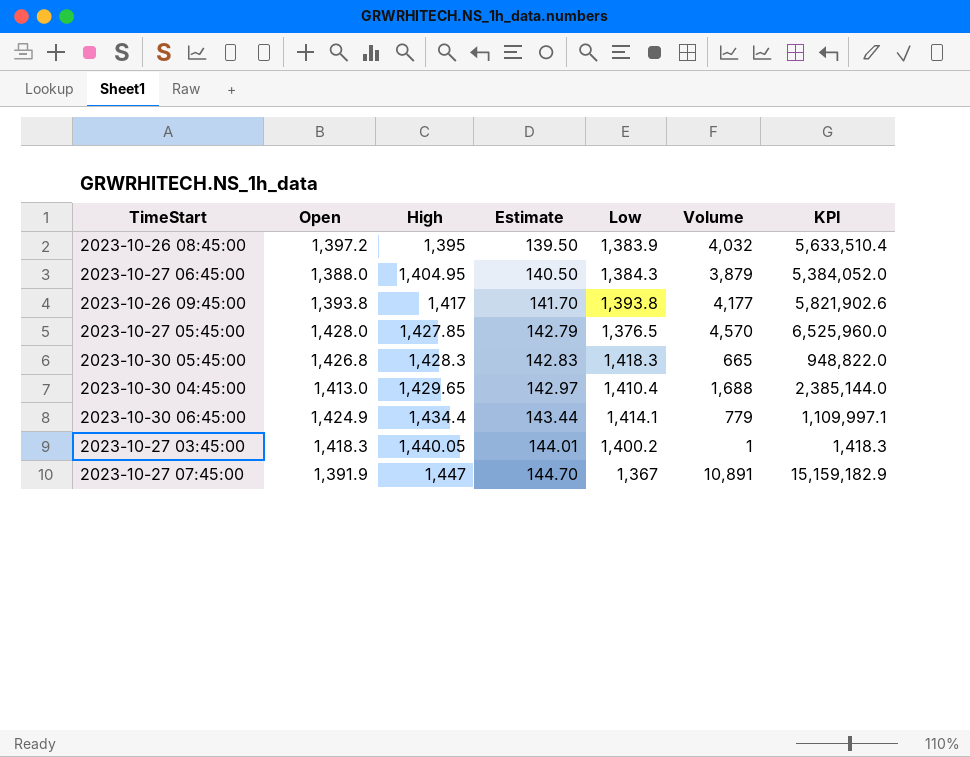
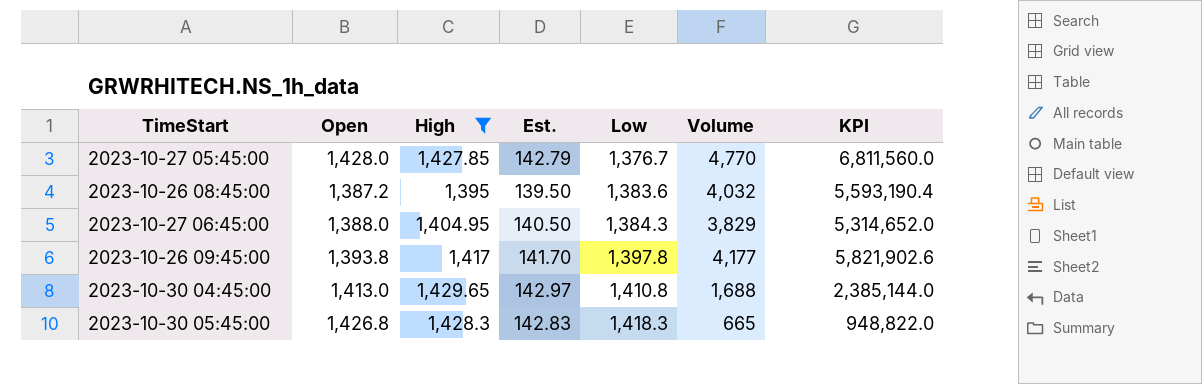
filter: none -> High <= 1,429.65
row order: High ascending -> Low ascending
column name: Estimate -> Est.
2023-10-27 05:45:00 | Low: 1,376.5 -> 1,376.7
2023-10-27 05:45:00 | Volume: 4,570 -> 4,770
2023-10-27 05:45:00 | KPI: 6,525,960.0 -> 6,811,560.0
2023-10-26 08:45:00 | Open: 1,397.2 -> 1,387.2
2023-10-26 08:45:00 | Low: 1,383.9 -> 1,383.6
2023-10-26 08:45:00 | KPI: 5,633,510.4 -> 5,593,190.4
2023-10-27 06:45:00 | Volume: 3,879 -> 3,829
2023-10-27 06:45:00 | KPI: 5,384,052.0 -> 5,314,652.0
2023-10-26 09:45:00 | Low: 1,393.8 -> 1,397.8
2023-10-30 04:45:00 | Low: 1,410.4 -> 1,410.8

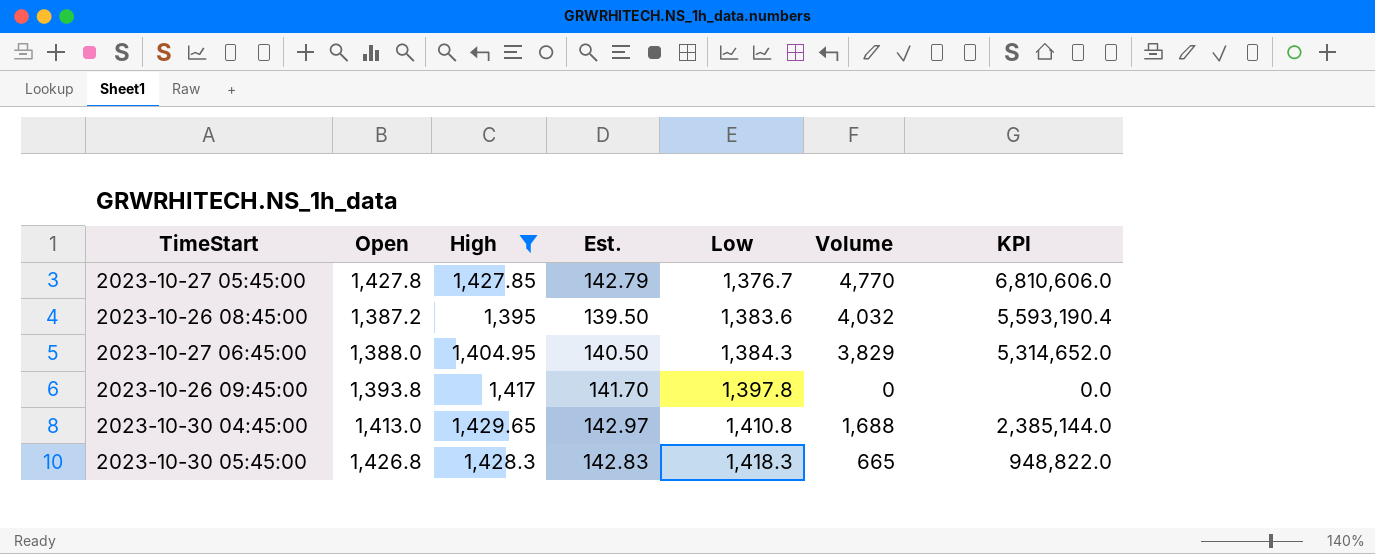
2023-10-27 05:45:00 | Open: 1,428.0 -> 1,427.8
2023-10-27 05:45:00 | KPI: 6,811,560.0 -> 6,810,606.0
2023-10-26 09:45:00 | Volume: 4,177 -> 0
2023-10-26 09:45:00 | KPI: 5,821,902.6 -> 0.0

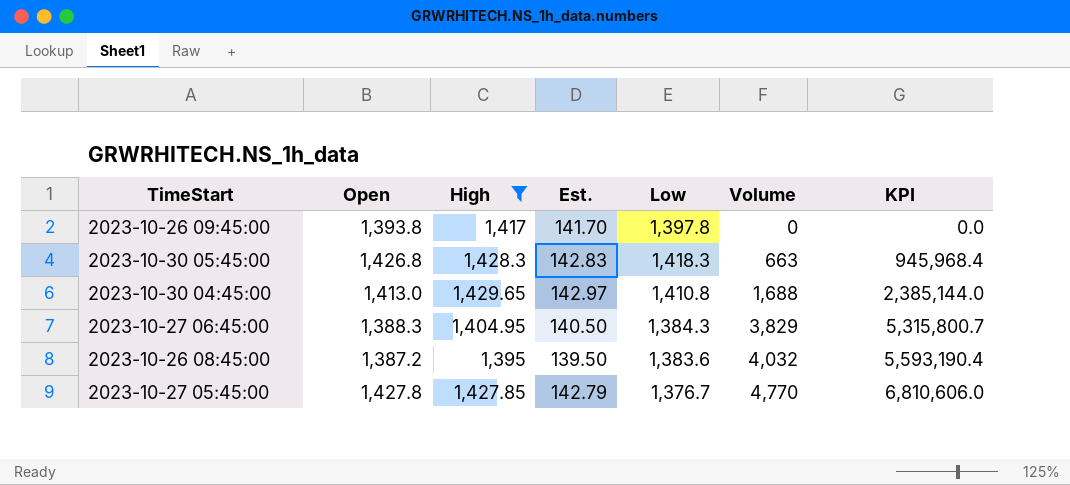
row order: Low ascending -> Volume ascending
2023-10-30 05:45:00 | Volume: 665 -> 663
2023-10-30 05:45:00 | KPI: 948,822.0 -> 945,968.4
2023-10-27 06:45:00 | Open: 1,388.0 -> 1,388.3
2023-10-27 06:45:00 | KPI: 5,314,652.0 -> 5,315,800.7

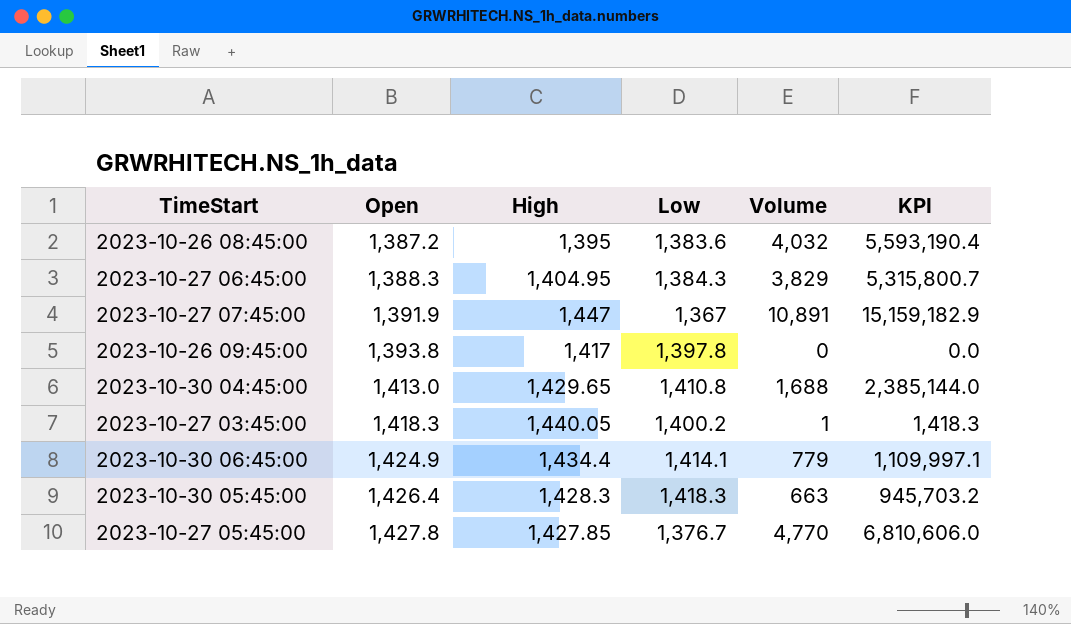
filter: High <= 1,429.65 -> none
row order: Volume ascending -> Open ascending
column Est. | formula: [High] * 0.1 -> none
2023-10-30 05:45:00 | Open: 1,426.8 -> 1,426.4
2023-10-30 05:45:00 | KPI: 945,968.4 -> 945,703.2

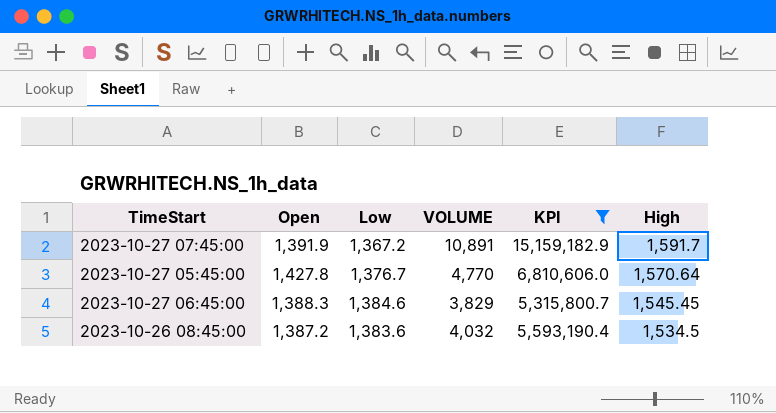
filter: none -> KPI >= 5,315,800.7
row order: Open ascending -> High descending
column name: Volume -> VOLUME
column High | position: 3 -> 6
2023-10-27 07:45:00 | Low: 1,367 -> 1,367.2
2023-10-27 07:45:00 | High: 1,447 -> 1,591.7
2023-10-27 05:45:00 | High: 1,427.85 -> 1,570.64
2023-10-27 06:45:00 | Low: 1,384.3 -> 1,384.6
2023-10-27 06:45:00 | High: 1,404.95 -> 1,545.45
2023-10-26 08:45:00 | High: 1,395 -> 1,534.5

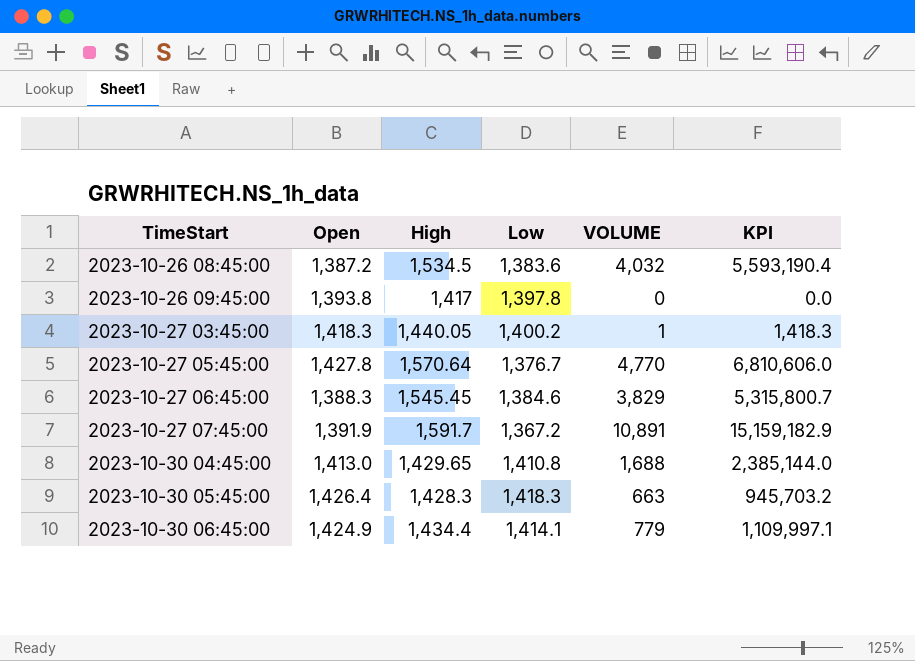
filter: KPI >= 5,315,800.7 -> none
row order: High descending -> TimeStart ascending
column High | position: 6 -> 3

